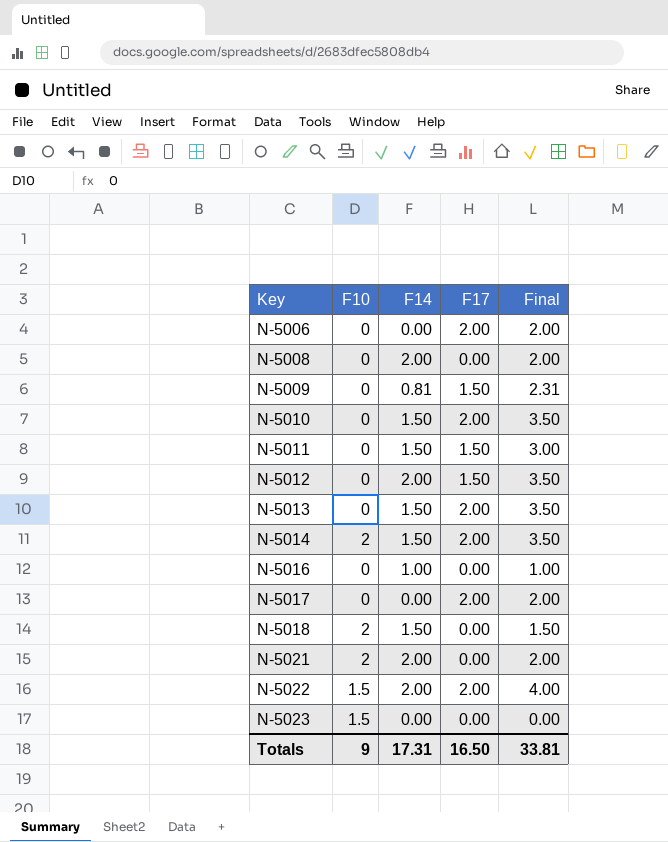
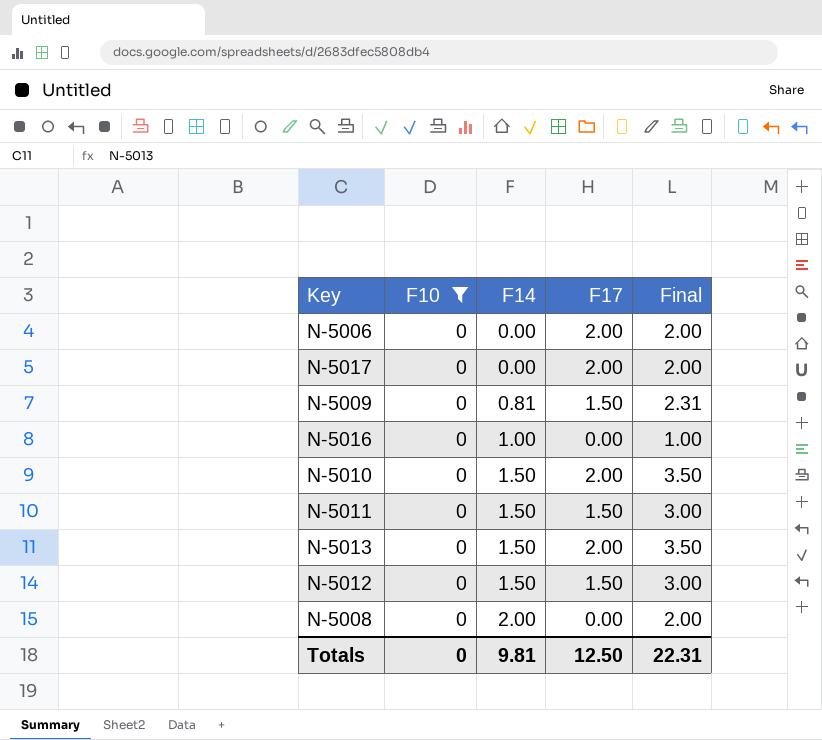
filter: none -> F10 = 0
row order: Key ascending -> F14 ascending
N-5012 | F14: 2.00 -> 1.50
N-5012 | Final: 3.50 -> 3.00
Totals | F10: 9 -> 0
Totals | F14: 17.31 -> 9.81
Totals | F17: 16.50 -> 12.50
Totals | Final: 33.81 -> 22.31

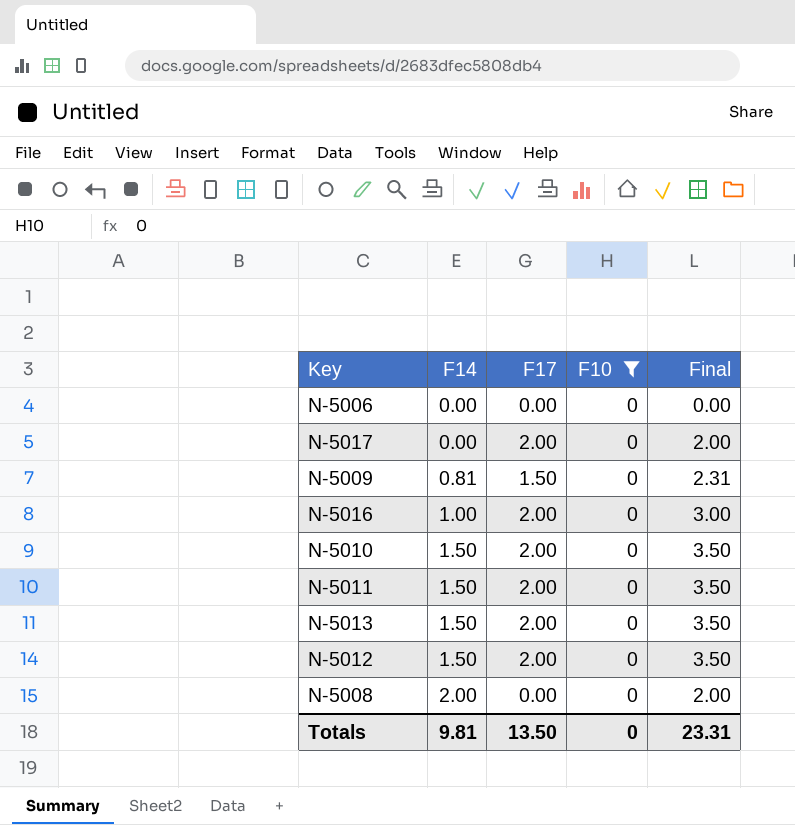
column F10 | position: 2 -> 4
N-5006 | F17: 2.00 -> 0.00
N-5006 | Final: 2.00 -> 0.00
N-5016 | F17: 0.00 -> 2.00
N-5016 | Final: 1.00 -> 3.00
N-5011 | F17: 1.50 -> 2.00
N-5011 | Final: 3.00 -> 3.50
N-5012 | F17: 1.50 -> 2.00
N-5012 | Final: 3.00 -> 3.50
Totals | F17: 12.50 -> 13.50
Totals | Final: 22.31 -> 23.31

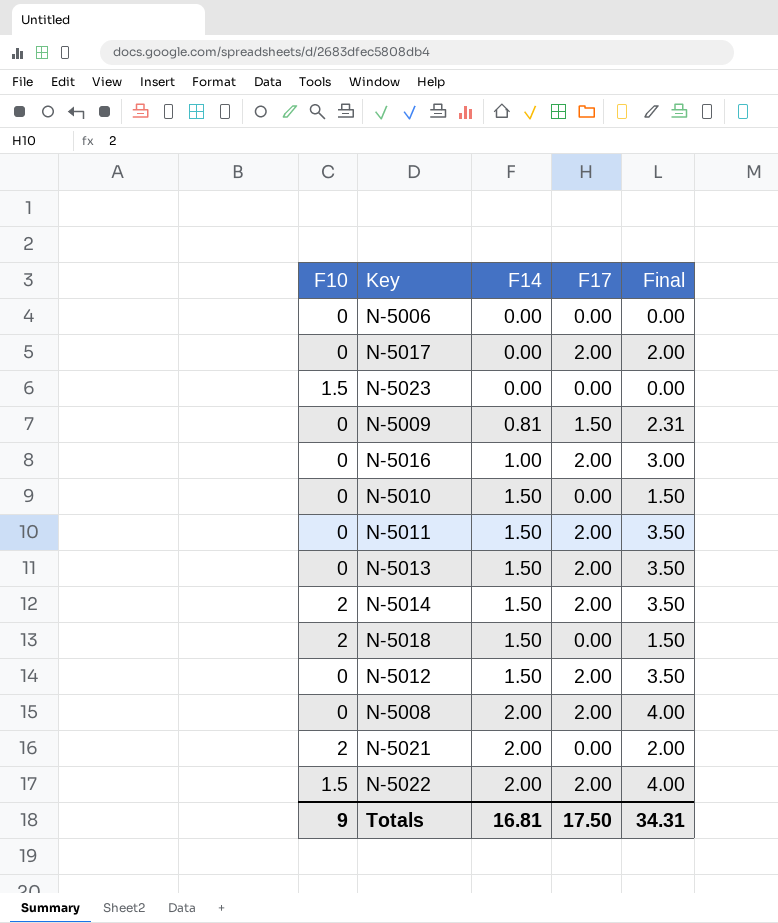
filter: F10 = 0 -> none
column F10 | position: 4 -> 1
N-5010 | F17: 2.00 -> 0.00
N-5010 | Final: 3.50 -> 1.50
N-5008 | F17: 0.00 -> 2.00
N-5008 | Final: 2.00 -> 4.00
Totals | F10: 0 -> 9
Totals | F14: 9.81 -> 16.81
Totals | F17: 13.50 -> 17.50
Totals | Final: 23.31 -> 34.31

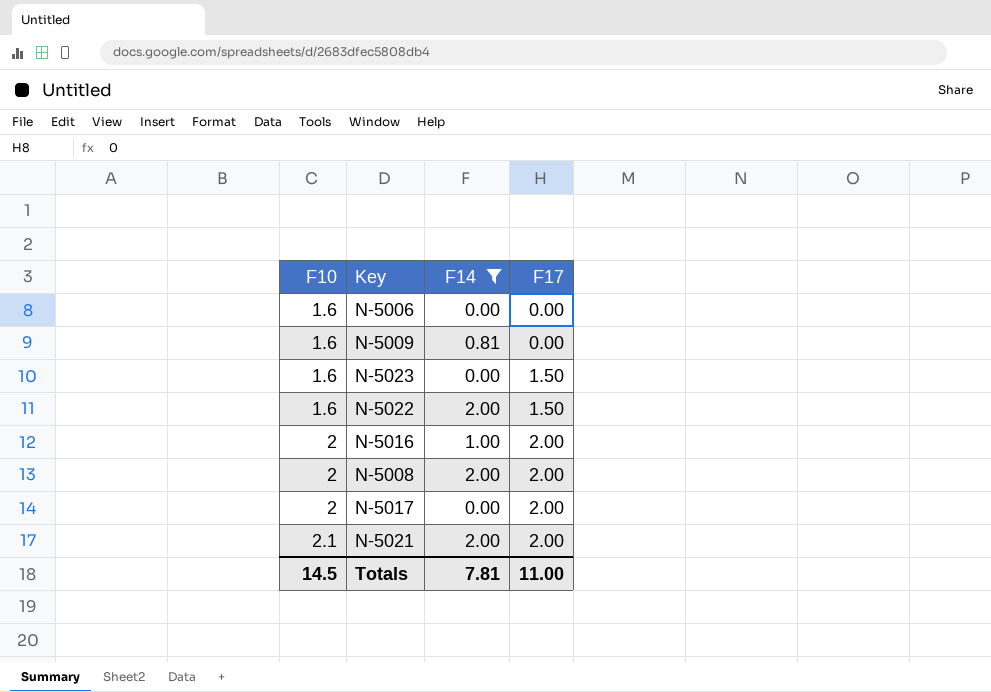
filter: none -> F14 != 1.50
row order: F14 ascending -> F10 ascending
column Final | formula: [F14] + [F17] -> none
N-5006 | F10: 0 -> 1.6
N-5009 | F10: 0 -> 1.6
N-5009 | F17: 1.50 -> 0.00
N-5023 | F10: 1.5 -> 1.6
N-5023 | F17: 0.00 -> 1.50
N-5022 | F10: 1.5 -> 1.6
N-5022 | F17: 2.00 -> 1.50
N-5016 | F10: 0 -> 2
N-5008 | F10: 0 -> 2
N-5017 | F10: 0 -> 2
N-5021 | F10: 2 -> 2.1
N-5021 | F17: 0.00 -> 2.00
Totals | F10: 9 -> 14.5
Totals | F14: 16.81 -> 7.81
Totals | F17: 17.50 -> 11.00

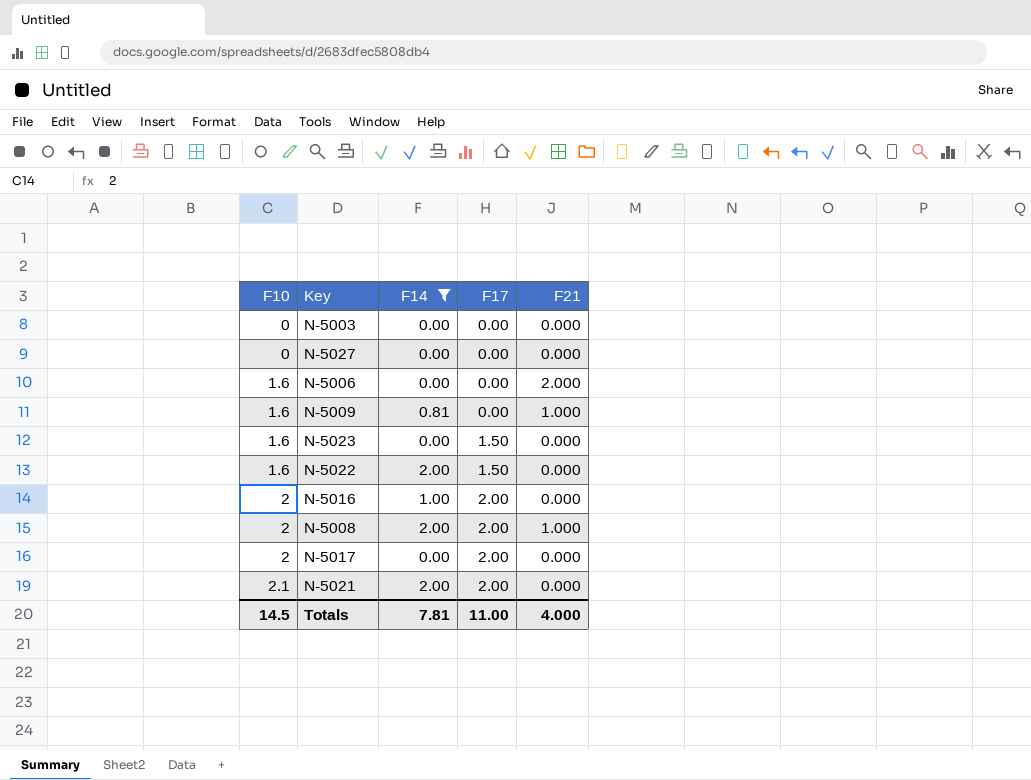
column F21 | position: none -> 5
row N-5003: none -> 0 | 0.00 | 0.00 | 0.000
row N-5027: none -> 0 | 0.00 | 0.00 | 0.000

